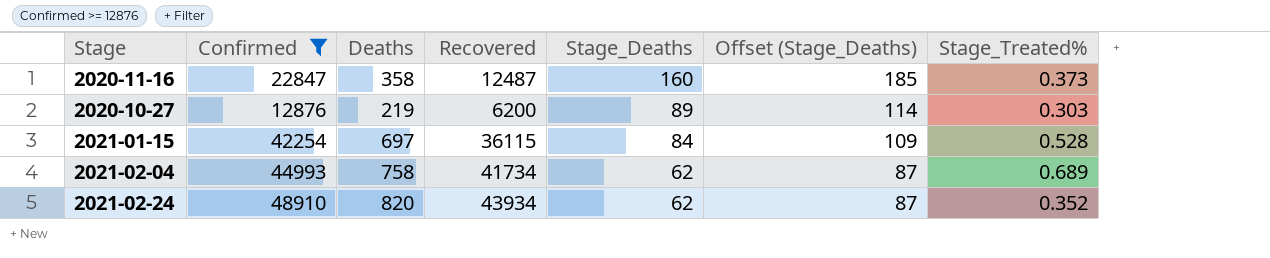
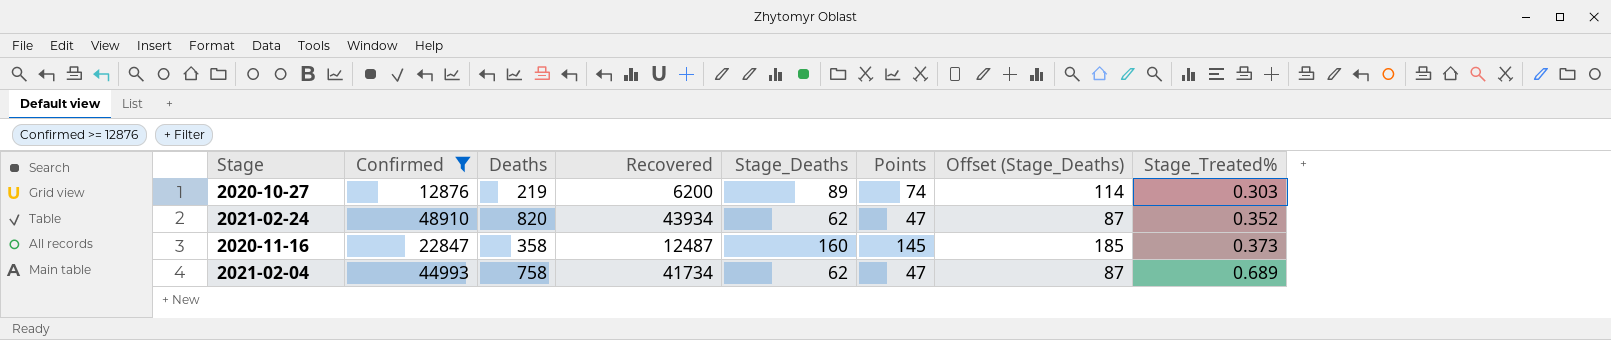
row order: Stage_Deaths descending -> Stage_Treated% ascending
column Points | formula: none -> [Stage_Deaths] - 15
row 2021-01-15: 42254 | 697 | 36115 | 84 | 109 | 0.528 -> none

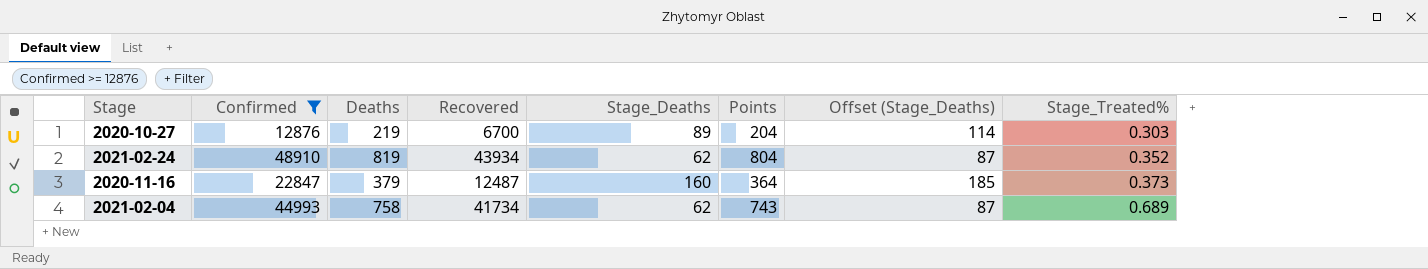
column Points | formula: [Stage_Deaths] - 15 -> [Deaths] - 15
2020-10-27 | Recovered: 6200 -> 6700
2021-02-24 | Deaths: 820 -> 819
2020-11-16 | Deaths: 358 -> 379

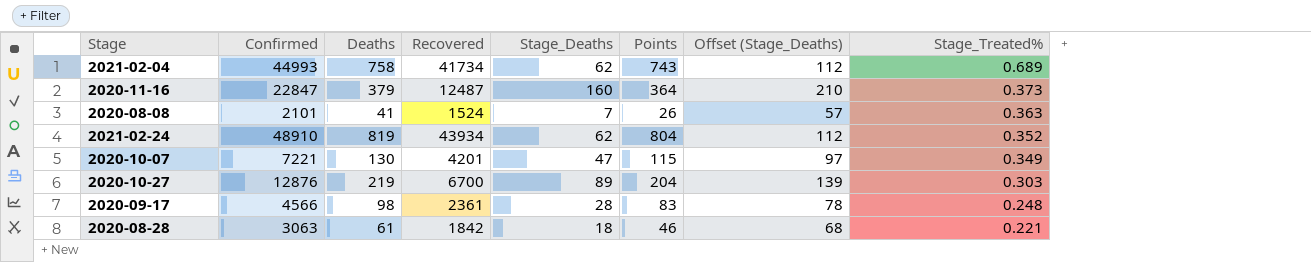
filter: Confirmed >= 12876 -> none
row order: Stage_Treated% ascending -> Stage_Treated% descending
column Offset (Stage_Deaths) | formula: [Stage_Deaths] + 25 -> [Stage_Deaths] + 50

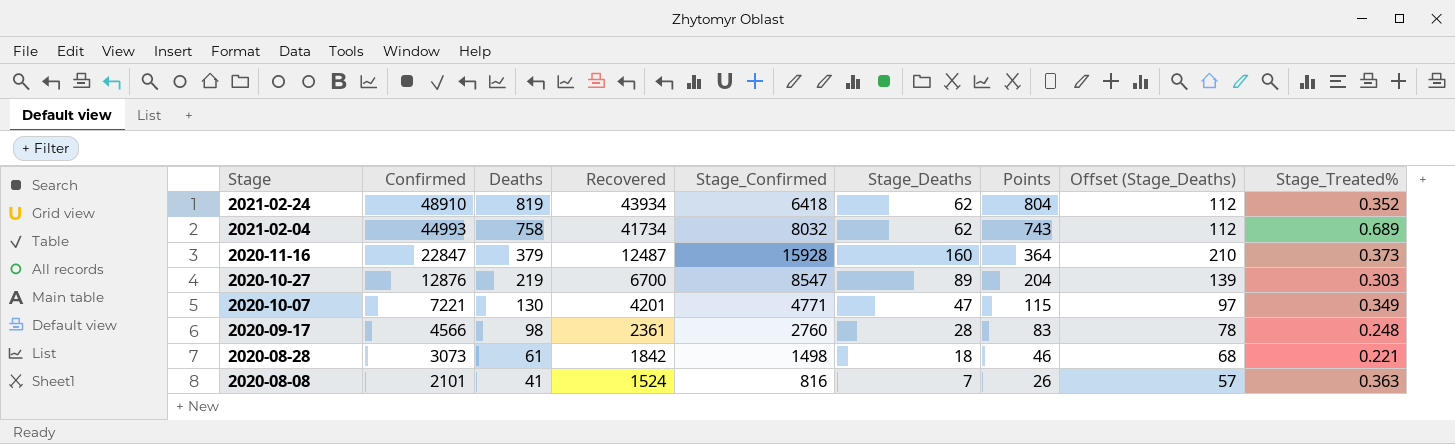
row order: Stage_Treated% descending -> Stage descending
column Stage_Confirmed | position: none -> 5
2020-08-28 | Confirmed: 3063 -> 3073

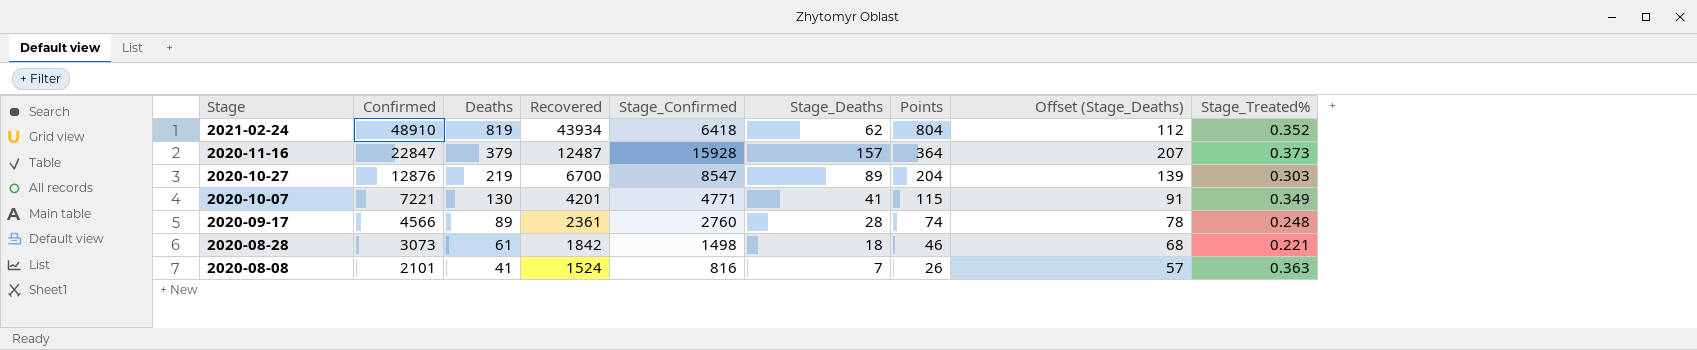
row 2021-02-04: 44993 | 758 | 41734 | 8032 | 62 | 743 | 112 | 0.689 -> none
2020-11-16 | Stage_Deaths: 160 -> 157
2020-11-16 | Offset (Stage_Deaths): 210 -> 207
2020-10-07 | Stage_Deaths: 47 -> 41
2020-10-07 | Offset (Stage_Deaths): 97 -> 91
2020-09-17 | Deaths: 98 -> 89
2020-09-17 | Points: 83 -> 74

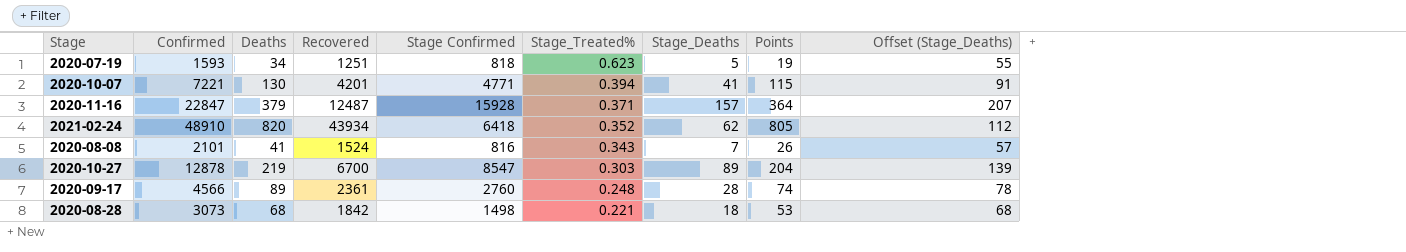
row order: Stage descending -> Stage_Treated% descending
column name: Stage_Confirmed -> Stage Confirmed
column Stage_Treated% | position: 9 -> 6
row 2020-07-19: none -> 1593 | 34 | 1251 | 818 | 0.623 | 5 | 19 | 55
2020-10-07 | Stage_Treated%: 0.349 -> 0.394
2020-11-16 | Stage_Treated%: 0.373 -> 0.371
2021-02-24 | Deaths: 819 -> 820
2021-02-24 | Points: 804 -> 805
2020-08-08 | Stage_Treated%: 0.363 -> 0.343
2020-10-27 | Confirmed: 12876 -> 12878
2020-08-28 | Deaths: 61 -> 68
2020-08-28 | Points: 46 -> 53

